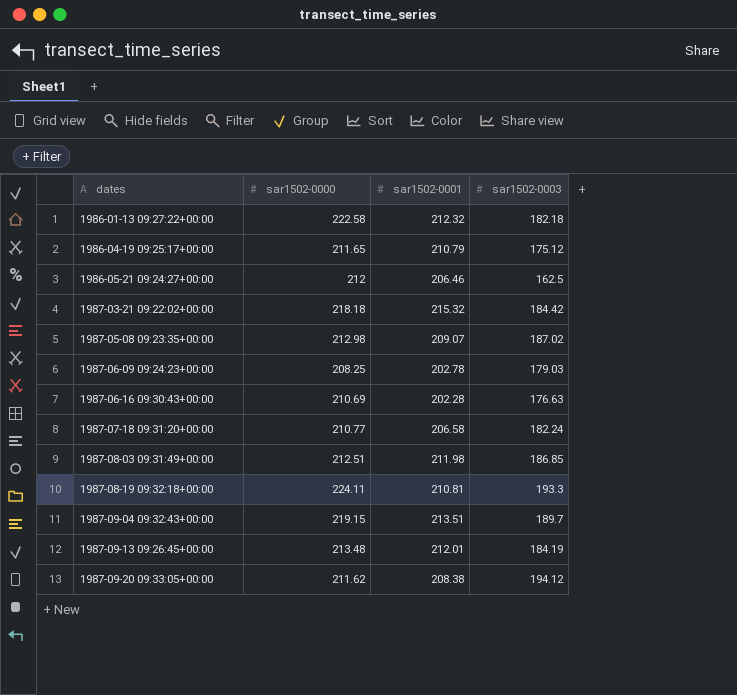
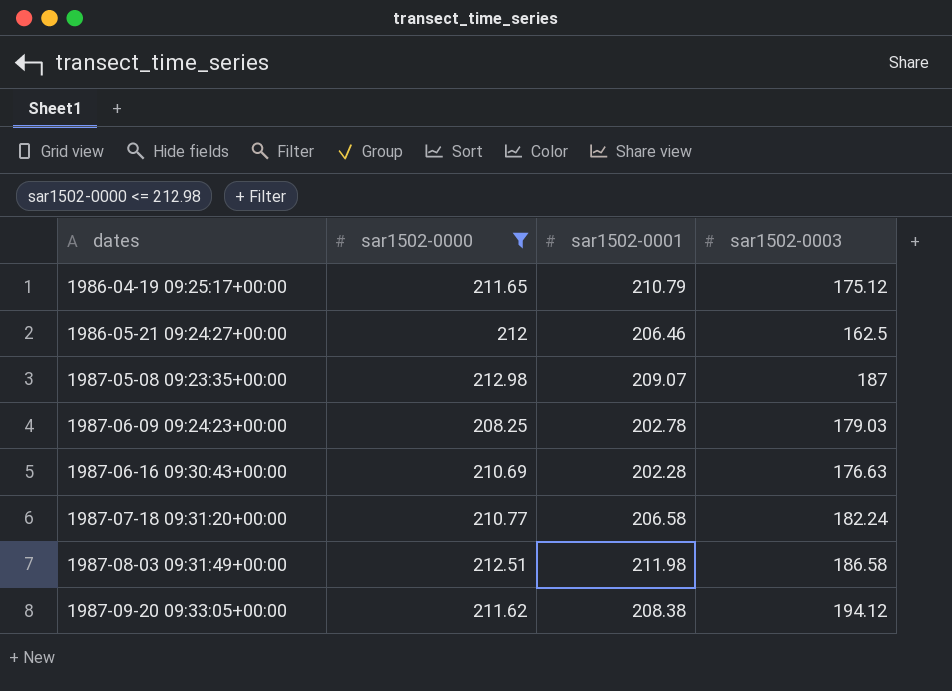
filter: none -> sar1502-0000 <= 212.98
1987-05-08 09:23:35+00:00 | sar1502-0003: 187.02 -> 187
1987-08-03 09:31:49+00:00 | sar1502-0003: 186.85 -> 186.58

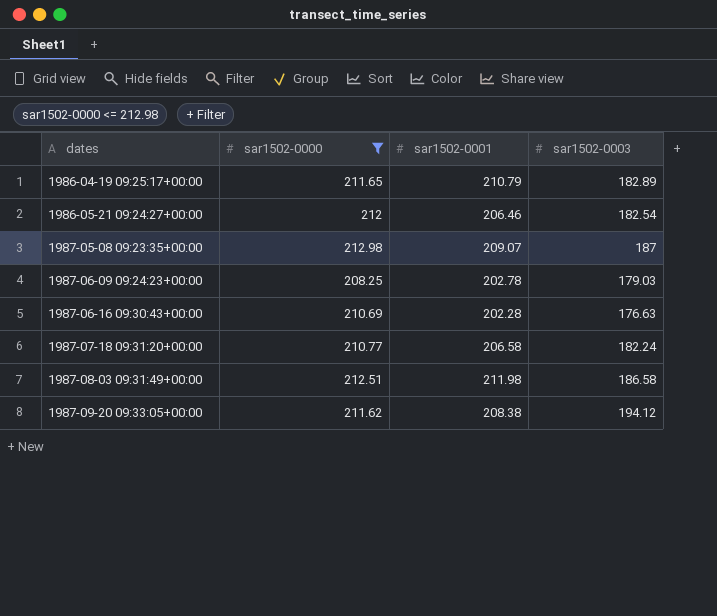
1986-04-19 09:25:17+00:00 | sar1502-0003: 175.12 -> 182.89
1986-05-21 09:24:27+00:00 | sar1502-0003: 162.5 -> 182.54

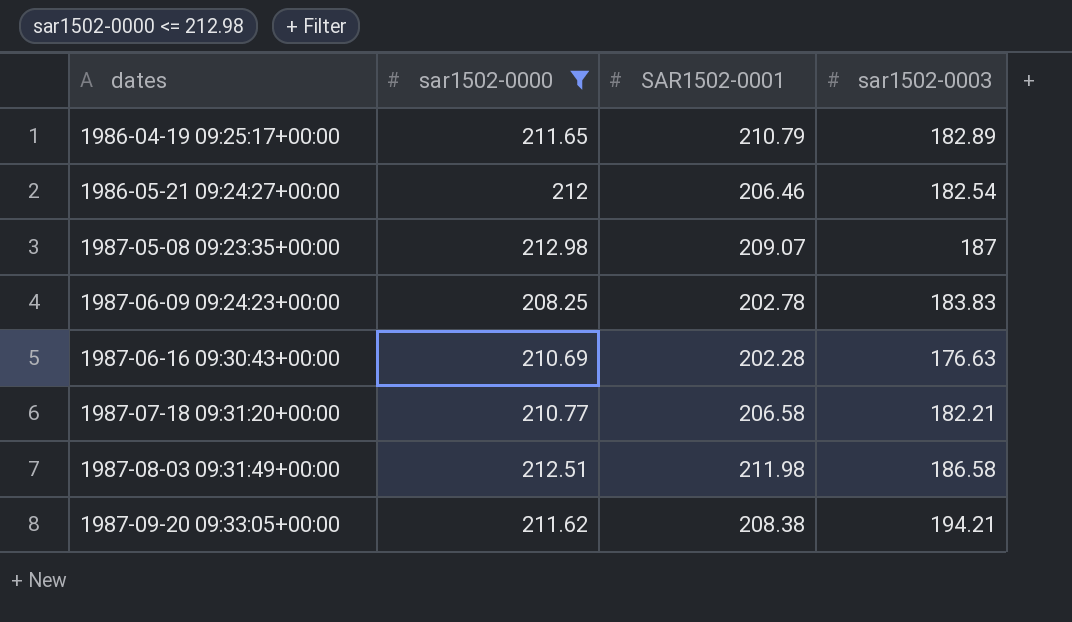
column name: sar1502-0001 -> SAR1502-0001
1987-06-09 09:24:23+00:00 | sar1502-0003: 179.03 -> 183.83
1987-07-18 09:31:20+00:00 | sar1502-0003: 182.24 -> 182.21
1987-09-20 09:33:05+00:00 | sar1502-0003: 194.12 -> 194.21

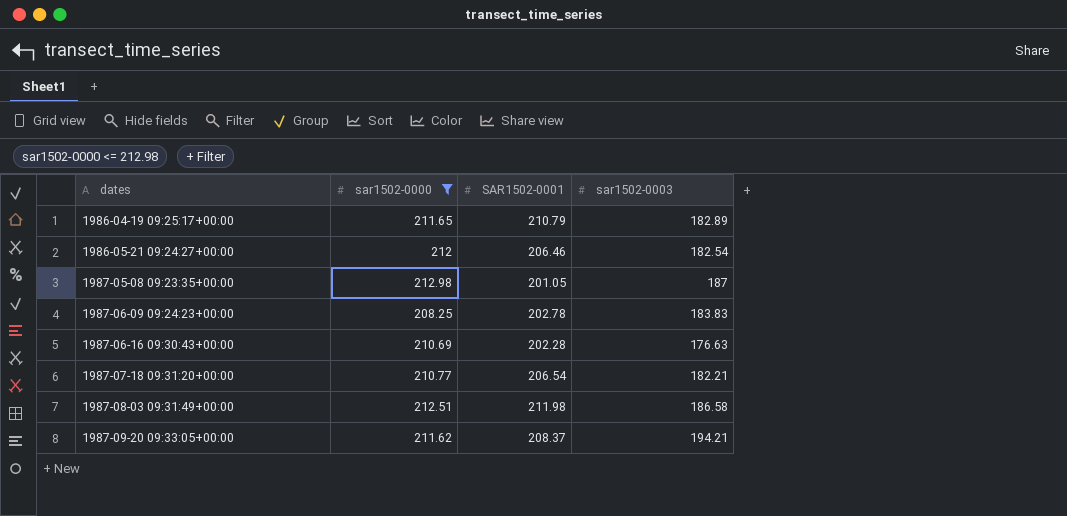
1987-05-08 09:23:35+00:00 | SAR1502-0001: 209.07 -> 201.05
1987-07-18 09:31:20+00:00 | SAR1502-0001: 206.58 -> 206.54
1987-09-20 09:33:05+00:00 | SAR1502-0001: 208.38 -> 208.37

